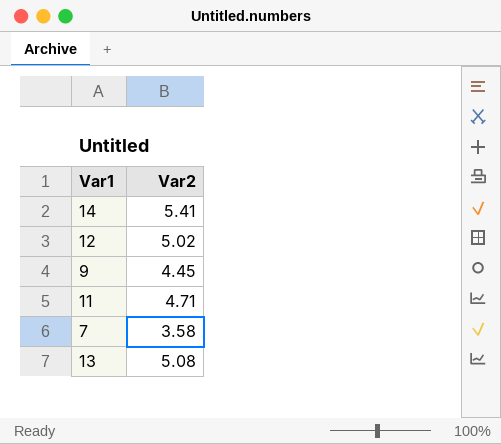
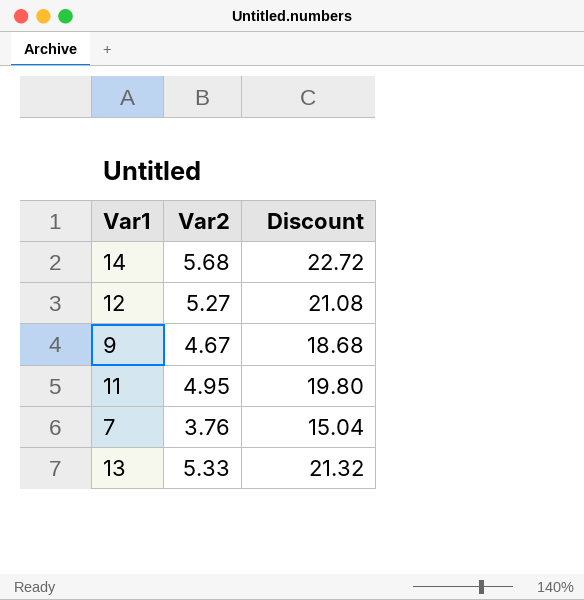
column Discount | formula: none -> [Var2] * 4
14 | Var2: 5.41 -> 5.68
12 | Var2: 5.02 -> 5.27
9 | Var2: 4.45 -> 4.67
11 | Var2: 4.71 -> 4.95
7 | Var2: 3.58 -> 3.76
13 | Var2: 5.08 -> 5.33

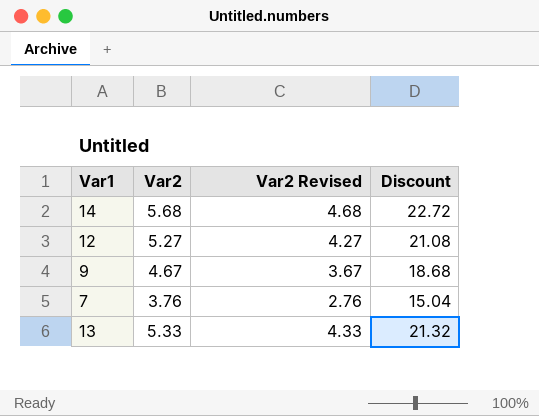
column Var2 Revised | formula: none -> [Var2] - 1
row 11: 4.95 | 19.80 -> none

